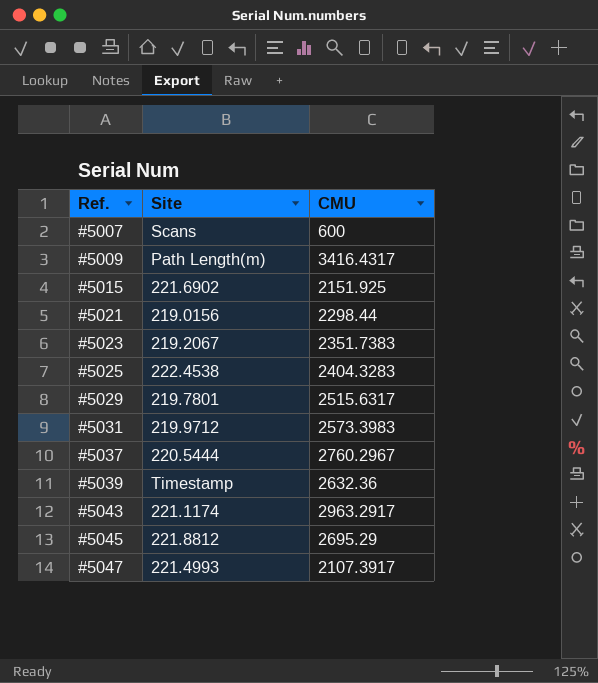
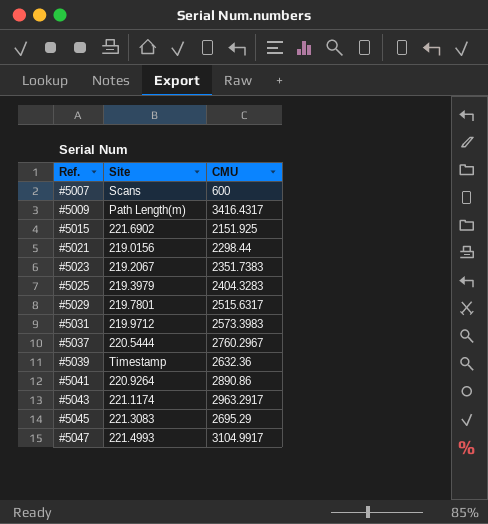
#5025 | Site: 222.4538 -> 219.3979
row #5041: none -> 220.9264 | 2890.86
#5045 | Site: 221.8812 -> 221.3083
#5047 | CMU: 2107.3917 -> 3104.9917

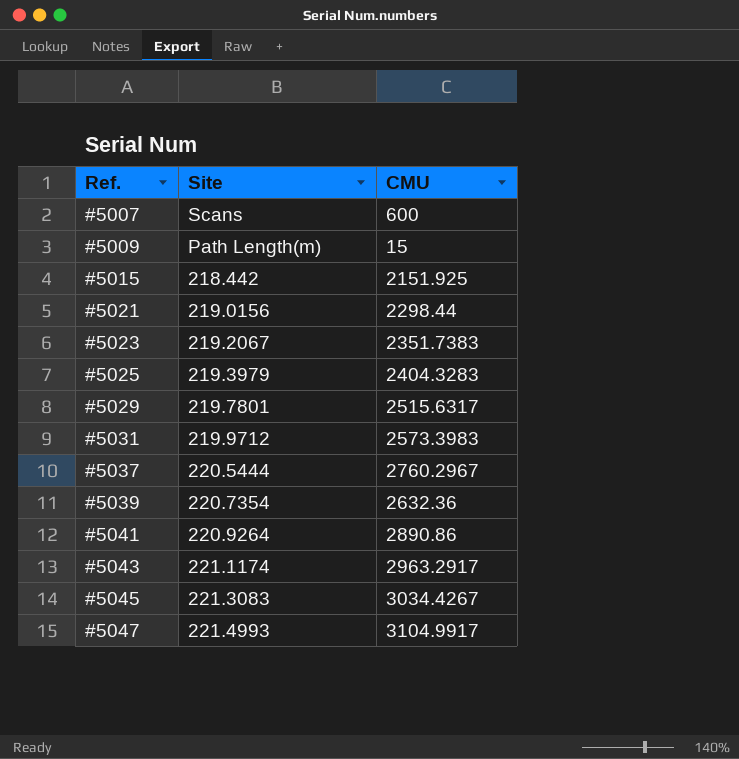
#5009 | CMU: 3416.4317 -> 15
#5015 | Site: 221.6902 -> 218.442
#5039 | Site: Timestamp -> 220.7354
#5045 | CMU: 2695.29 -> 3034.4267

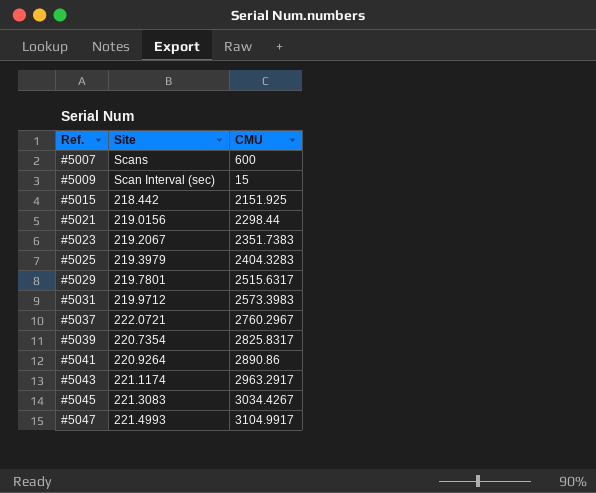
#5009 | Site: Path Length(m) -> Scan Interval (sec)
#5037 | Site: 220.5444 -> 222.0721
#5039 | CMU: 2632.36 -> 2825.8317

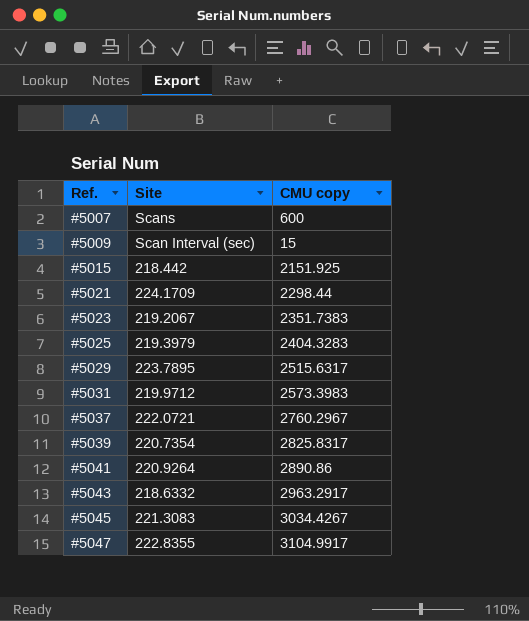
column name: CMU -> CMU copy
#5021 | Site: 219.0156 -> 224.1709
#5029 | Site: 219.7801 -> 223.7895
#5043 | Site: 221.1174 -> 218.6332
#5047 | Site: 221.4993 -> 222.8355

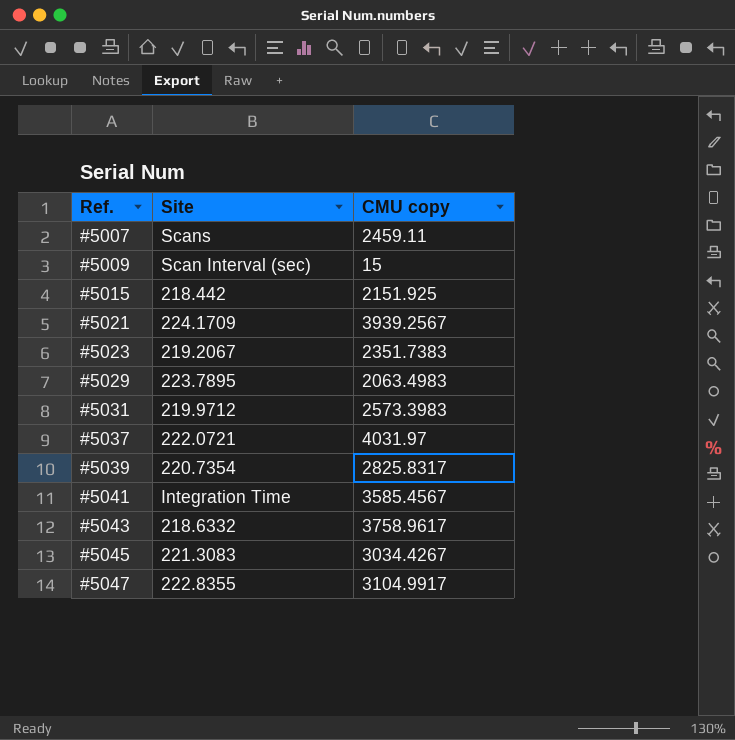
row #5025: 219.3979 | 2404.3283 -> none
#5007 | CMU copy: 600 -> 2459.11
#5021 | CMU copy: 2298.44 -> 3939.2567
#5029 | CMU copy: 2515.6317 -> 2063.4983
#5037 | CMU copy: 2760.2967 -> 4031.97
#5041 | Site: 220.9264 -> Integration Time
#5041 | CMU copy: 2890.86 -> 3585.4567
#5043 | CMU copy: 2963.2917 -> 3758.9617

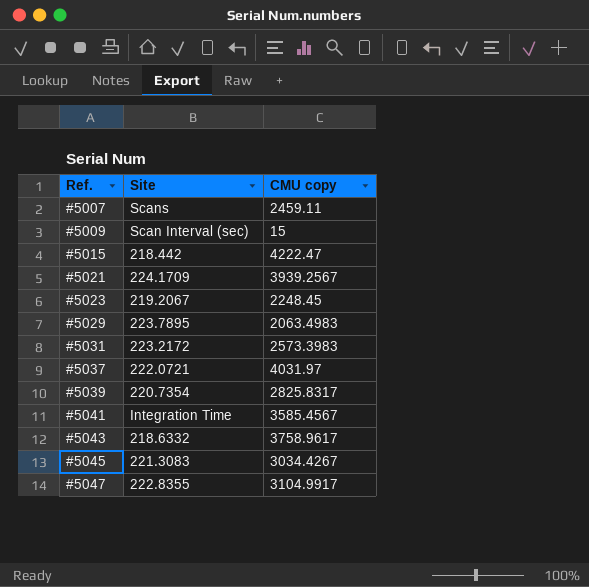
#5015 | CMU copy: 2151.925 -> 4222.47
#5023 | CMU copy: 2351.7383 -> 2248.45
#5031 | Site: 219.9712 -> 223.2172

